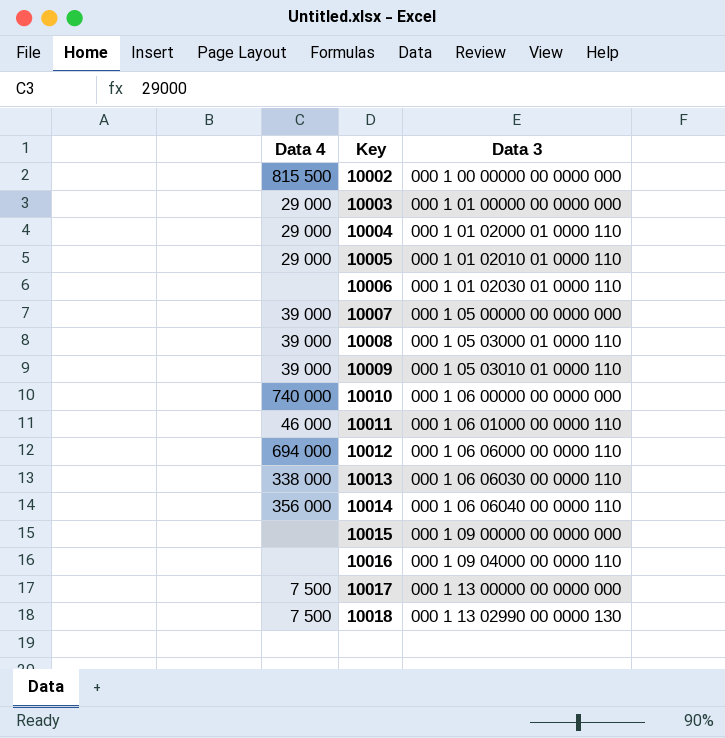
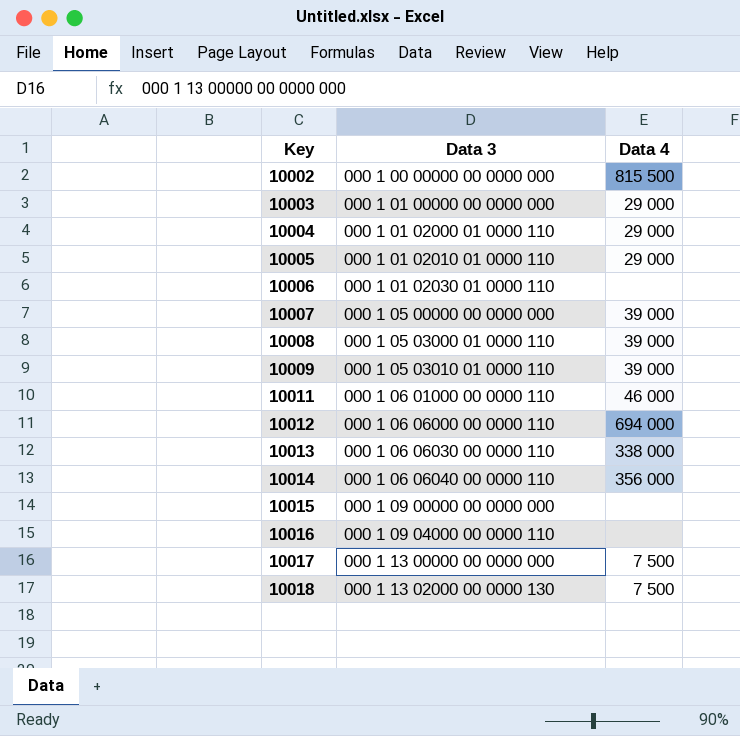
column Data 4 | position: 1 -> 3
row 10010: 740 000 | 000 1 06 00000 00 0000 000 -> none
10018 | Data 3: 000 1 13 02990 00 0000 130 -> 000 1 13 02000 00 0000 130

